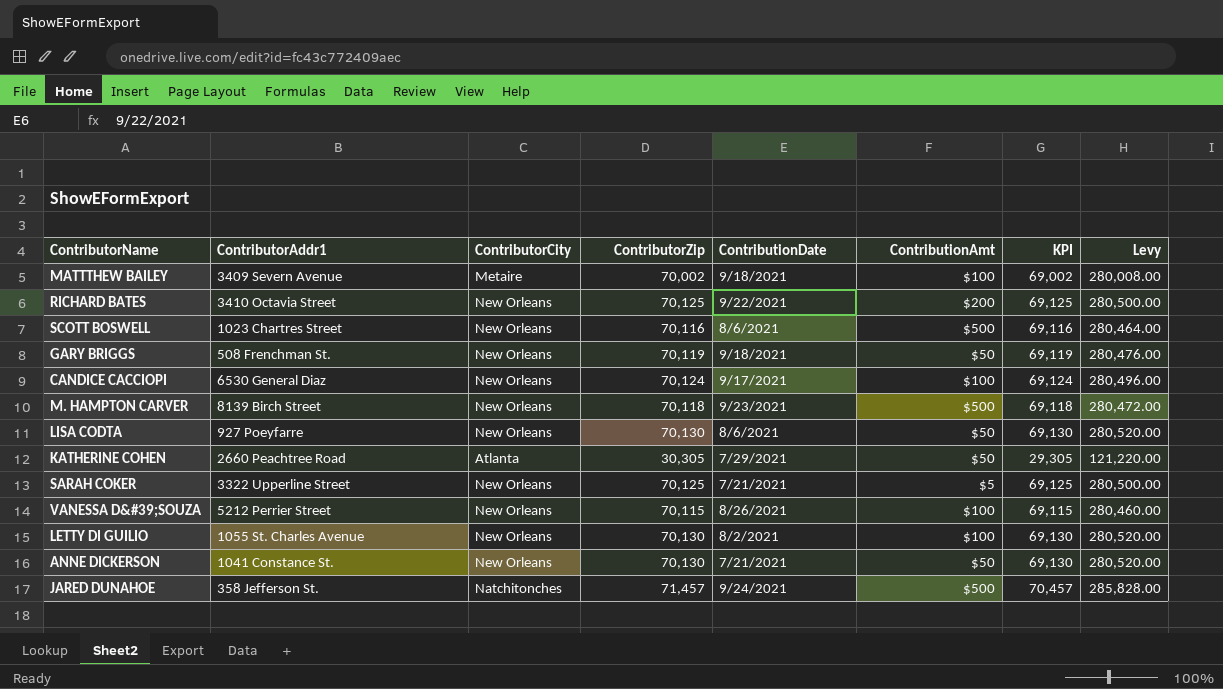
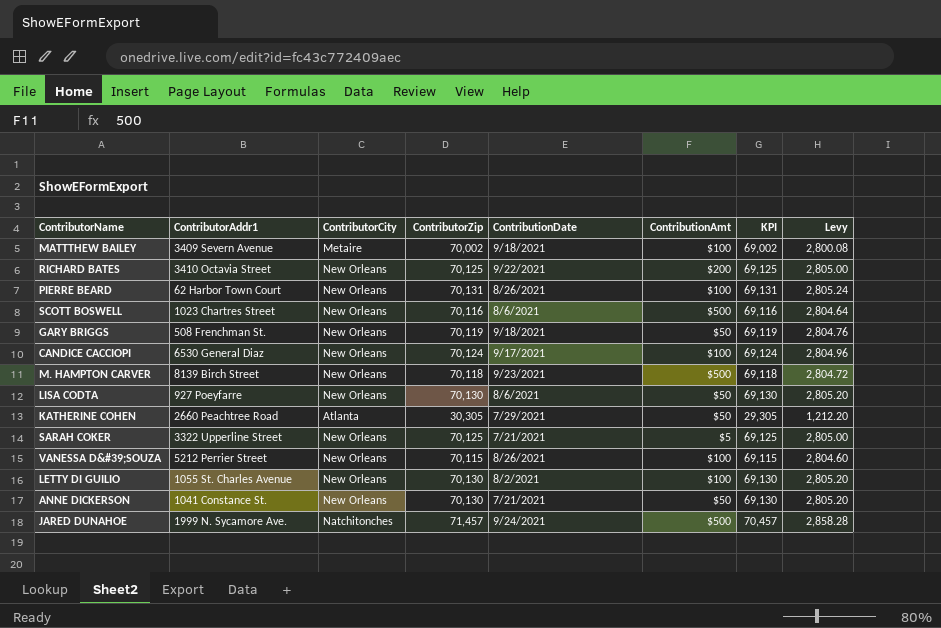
column Levy | formula: [ContributorZip] * 4 -> [ContributorZip] * 0.04
row PIERRE BEARD: none -> 62 Harbor Town Court | New Orleans | 70,131 | 8/26/2021 | $100 | 69,131 | 2,805.24
JARED DUNAHOE | ContributorAddr1: 358 Jefferson St. -> 1999 N. Sycamore Ave.

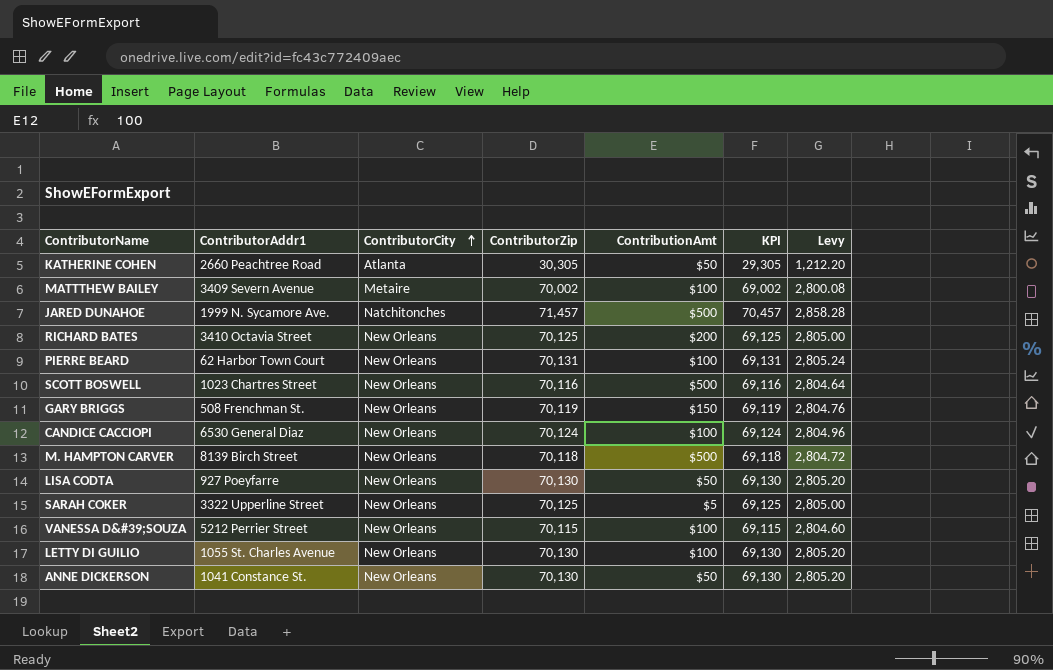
row order: none -> ContributorCity ascending
column ContributionDate | position: 5 -> none
GARY BRIGGS | ContributionAmt: $50 -> $150

